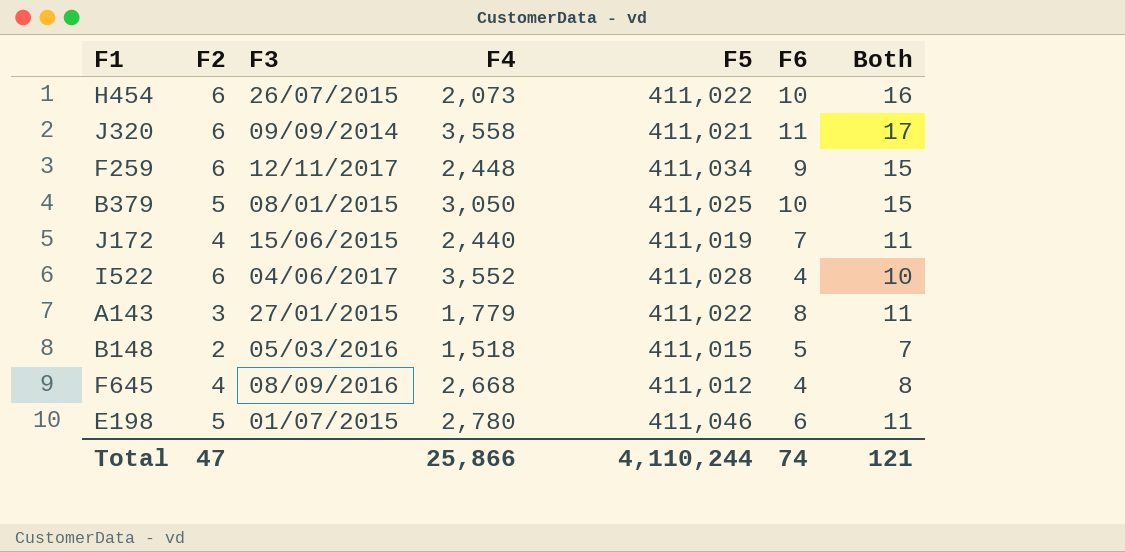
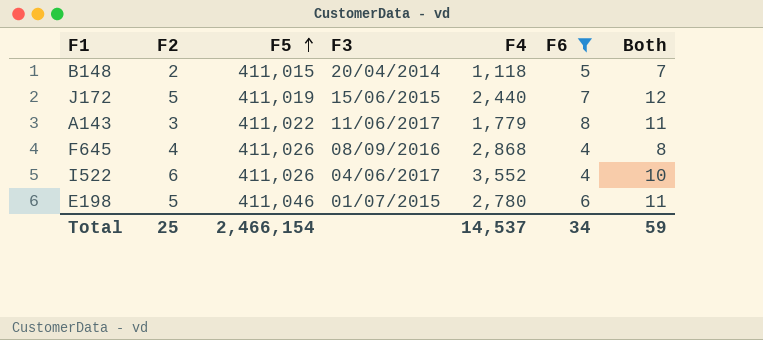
filter: none -> F6 <= 8
row order: none -> F5 ascending
column F5 | position: 5 -> 3
B148 | F3: 05/03/2016 -> 20/04/2014
B148 | F4: 1,518 -> 1,118
J172 | F2: 4 -> 5
J172 | Both: 11 -> 12
A143 | F3: 27/01/2015 -> 11/06/2017
F645 | F5: 411,012 -> 411,026
F645 | F4: 2,668 -> 2,868
I522 | F5: 411,028 -> 411,026
Total | F2: 47 -> 25
Total | F5: 4,110,244 -> 2,466,154
Total | F4: 25,866 -> 14,537
Total | F6: 74 -> 34
Total | Both: 121 -> 59

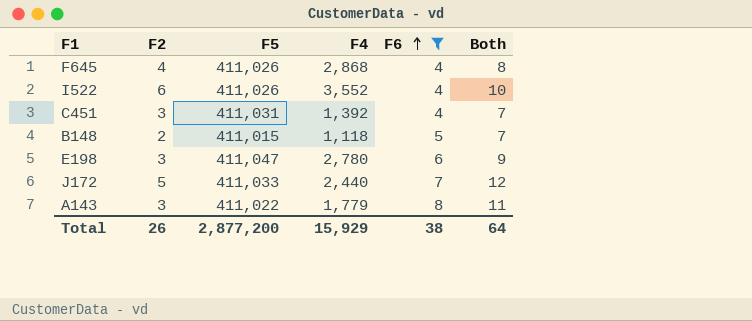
row order: F5 ascending -> F6 ascending
column F3 | position: 4 -> none
row C451: none -> 3 | 411,031 | 1,392 | 4 | 7
E198 | F2: 5 -> 3
E198 | F5: 411,046 -> 411,047
E198 | Both: 11 -> 9
J172 | F5: 411,019 -> 411,033
Total | F2: 25 -> 26
Total | F5: 2,466,154 -> 2,877,200
Total | F4: 14,537 -> 15,929
Total | F6: 34 -> 38
Total | Both: 59 -> 64

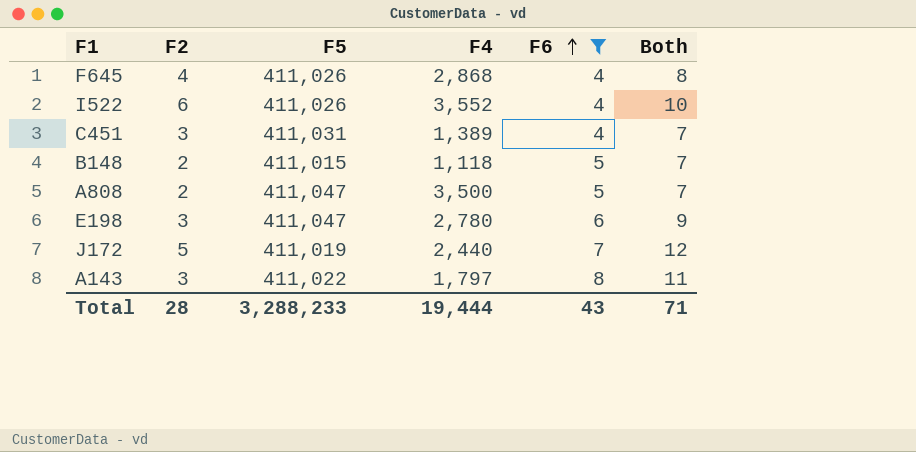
C451 | F4: 1,392 -> 1,389
row A808: none -> 2 | 411,047 | 3,500 | 5 | 7
J172 | F5: 411,033 -> 411,019
A143 | F4: 1,779 -> 1,797
Total | F2: 26 -> 28
Total | F5: 2,877,200 -> 3,288,233
Total | F4: 15,929 -> 19,444
Total | F6: 38 -> 43
Total | Both: 64 -> 71

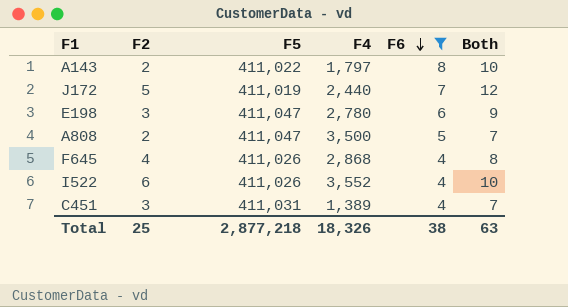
row order: F6 ascending -> F6 descending
row B148: 2 | 411,015 | 1,118 | 5 | 7 -> none
A143 | F2: 3 -> 2
A143 | Both: 11 -> 10
Total | F2: 28 -> 25
Total | F5: 3,288,233 -> 2,877,218
Total | F4: 19,444 -> 18,326
Total | F6: 43 -> 38
Total | Both: 71 -> 63

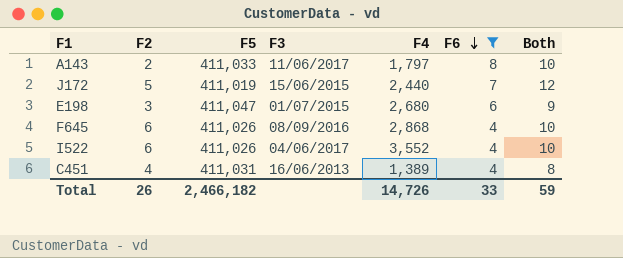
column F3 | position: none -> 4
row A808: 2 | 411,047 | 3,500 | 5 | 7 -> none
A143 | F5: 411,022 -> 411,033
E198 | F4: 2,780 -> 2,680
F645 | F2: 4 -> 6
F645 | Both: 8 -> 10
C451 | F2: 3 -> 4
C451 | Both: 7 -> 8
Total | F2: 25 -> 26
Total | F5: 2,877,218 -> 2,466,182
Total | F4: 18,326 -> 14,726
Total | F6: 38 -> 33
Total | Both: 63 -> 59

